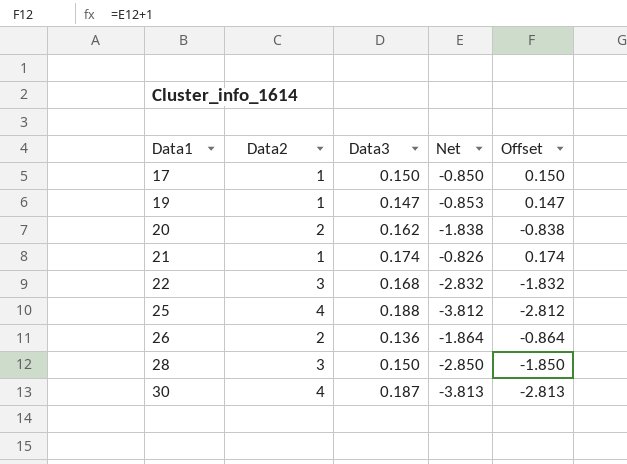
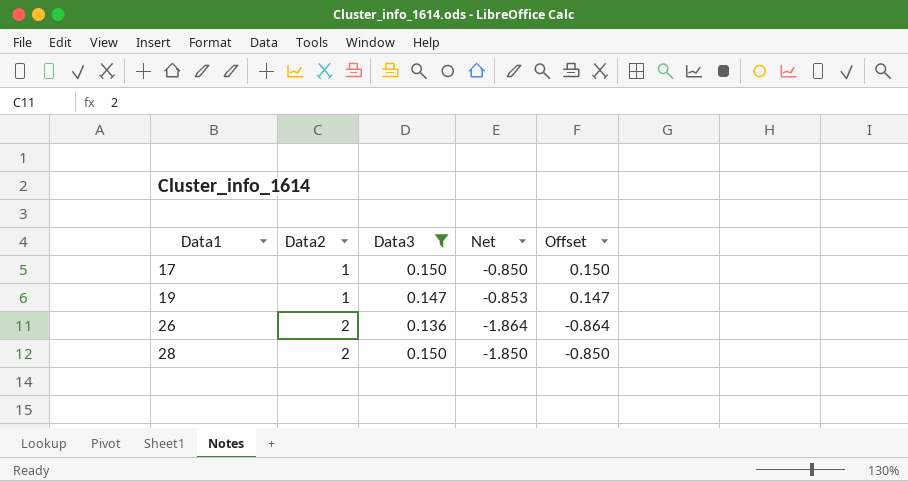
filter: none -> Data3 <= 0.150
28 | Data2: 3 -> 2
28 | Net: -2.850 -> -1.850
28 | Offset: -1.850 -> -0.850

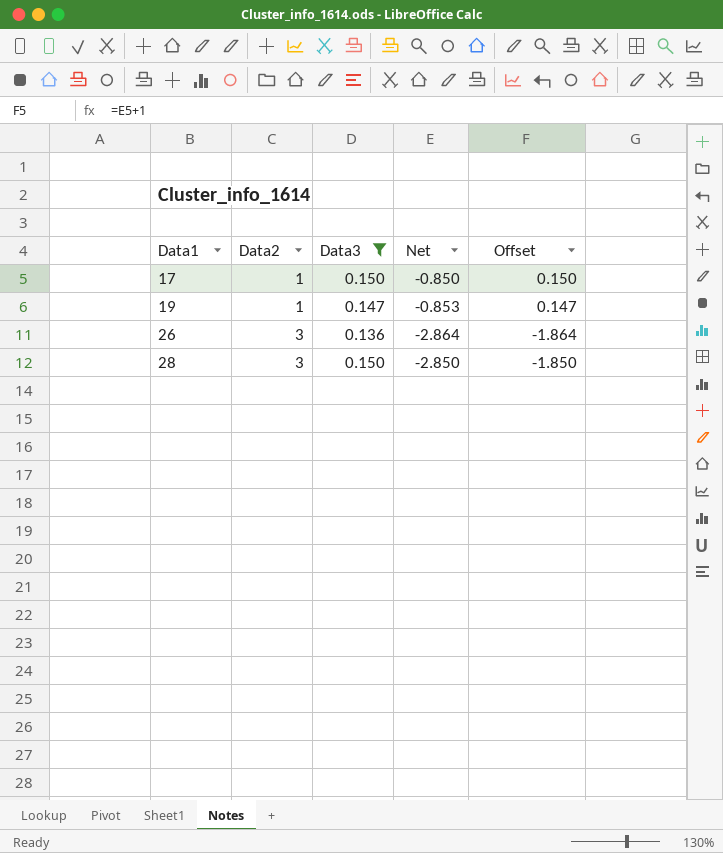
26 | Data2: 2 -> 3
26 | Net: -1.864 -> -2.864
26 | Offset: -0.864 -> -1.864
28 | Data2: 2 -> 3
28 | Net: -1.850 -> -2.850
28 | Offset: -0.850 -> -1.850

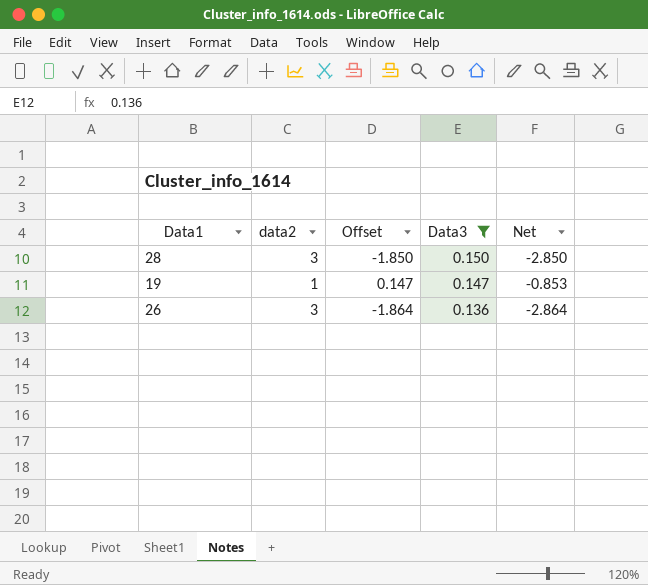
row order: Data1 ascending -> Data3 descending
column name: Data2 -> data2
column Offset | position: 5 -> 3
row 17: 1 | 0.150 | -0.850 | 0.150 -> none

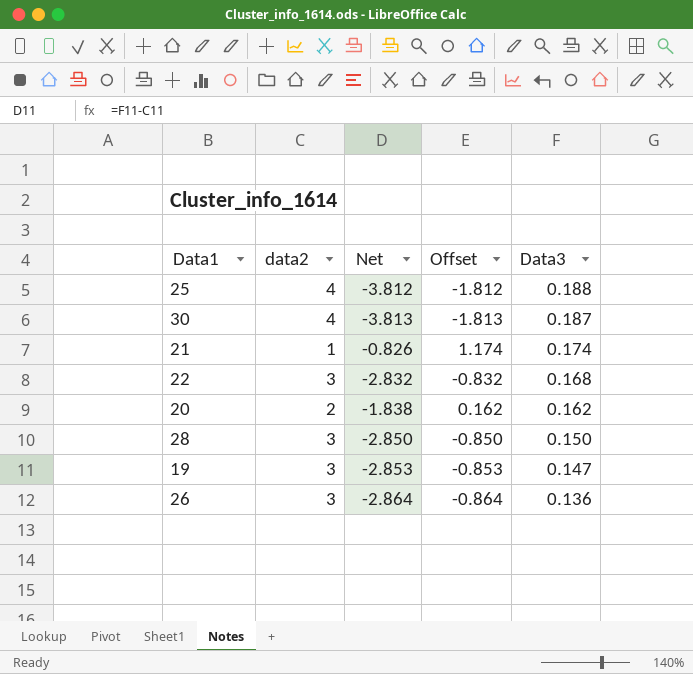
filter: Data3 <= 0.150 -> none
column Net | position: 5 -> 3
column Offset | formula: [Net] + 1 -> [Net] + 2
19 | data2: 1 -> 3
19 | Net: -0.853 -> -2.853

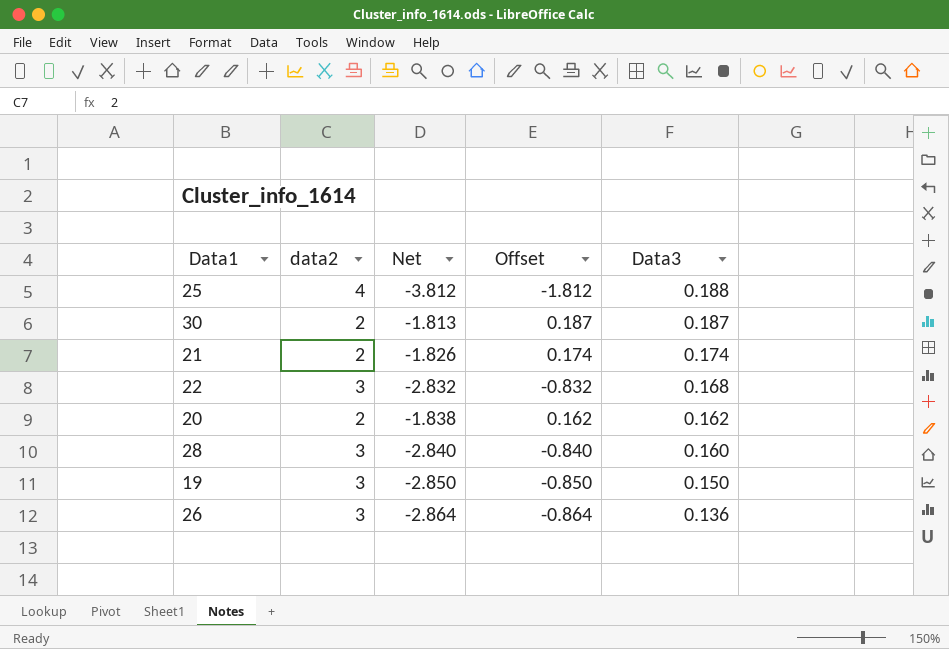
30 | data2: 4 -> 2
30 | Net: -3.813 -> -1.813
30 | Offset: -1.813 -> 0.187
21 | data2: 1 -> 2
21 | Net: -0.826 -> -1.826
21 | Offset: 1.174 -> 0.174
28 | Net: -2.850 -> -2.840
28 | Offset: -0.850 -> -0.840
28 | Data3: 0.150 -> 0.160
19 | Net: -2.853 -> -2.850
19 | Offset: -0.853 -> -0.850
19 | Data3: 0.147 -> 0.150

